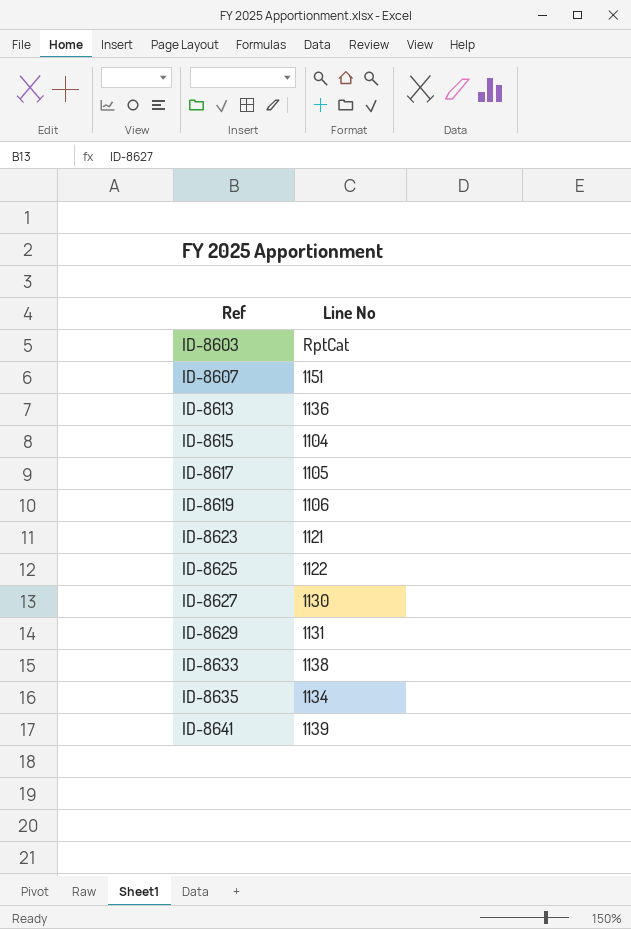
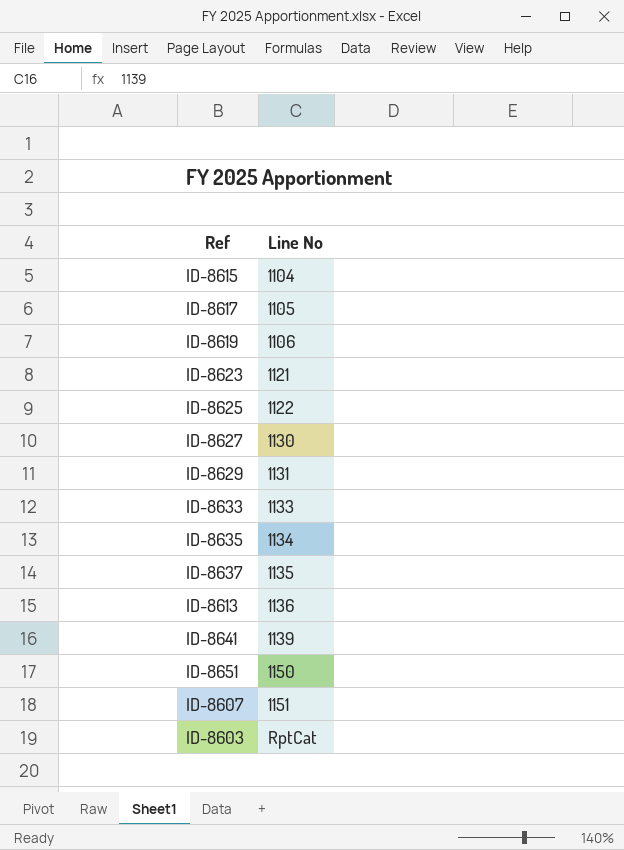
row order: Ref ascending -> Line No ascending
ID-8633 | Line No: 1138 -> 1133
row ID-8637: none -> 1135
row ID-8651: none -> 1150

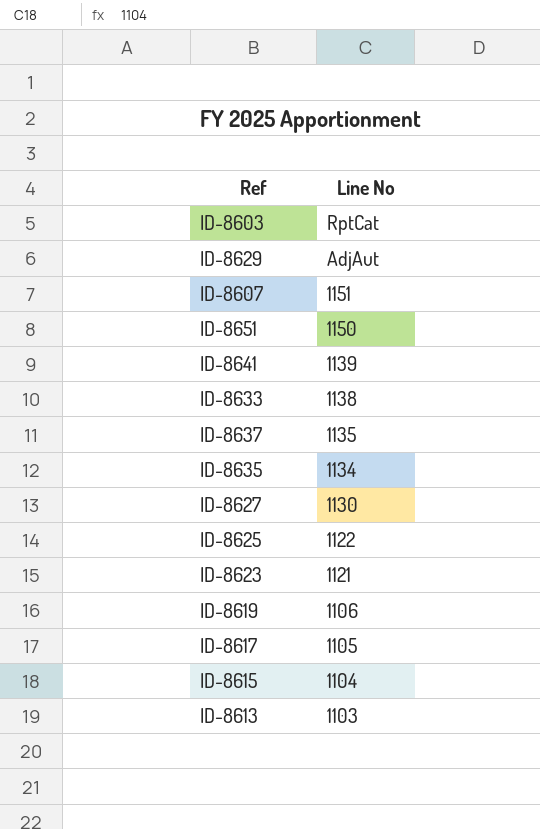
row order: Line No ascending -> Line No descending
ID-8629 | Line No: 1131 -> AdjAut
ID-8633 | Line No: 1133 -> 1138
ID-8613 | Line No: 1136 -> 1103

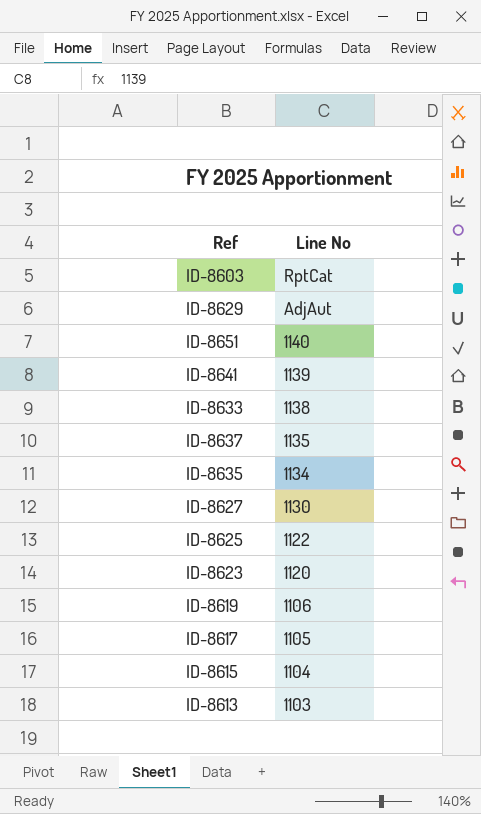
row ID-8607: 1151 -> none
ID-8651 | Line No: 1150 -> 1140
ID-8623 | Line No: 1121 -> 1120

